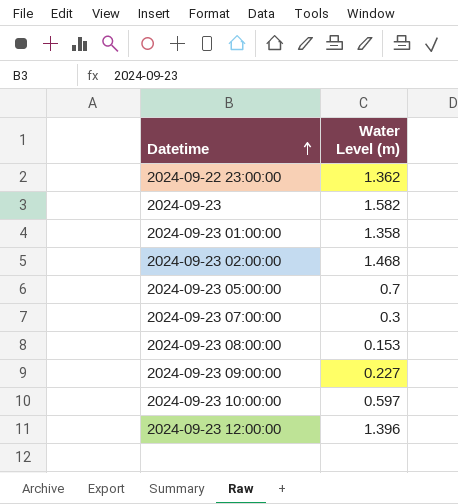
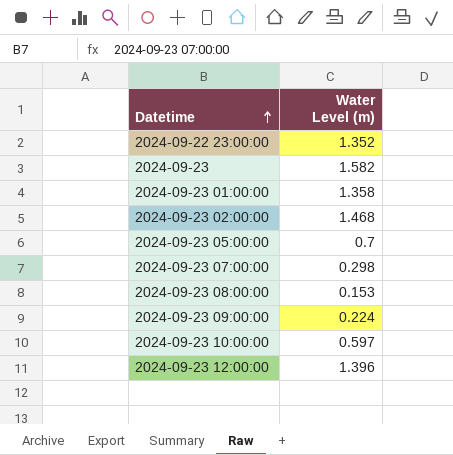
2024-09-22 23:00:00 | Water Level (m): 1.362 -> 1.352
2024-09-23 07:00:00 | Water Level (m): 0.3 -> 0.298
2024-09-23 09:00:00 | Water Level (m): 0.227 -> 0.224

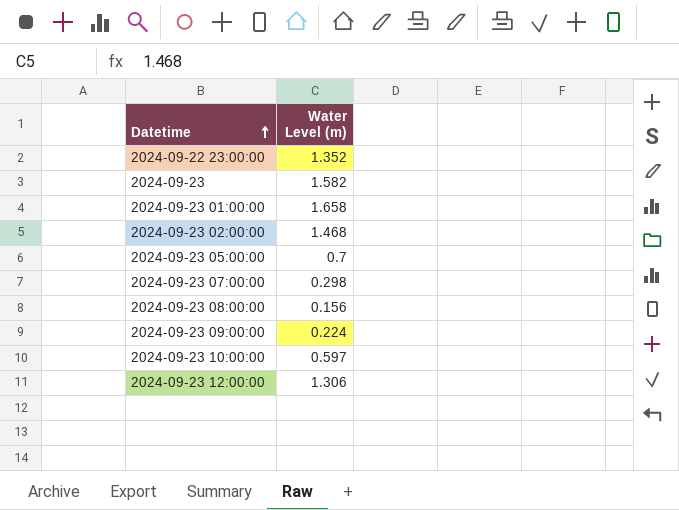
2024-09-23 01:00:00 | Water Level (m): 1.358 -> 1.658
2024-09-23 08:00:00 | Water Level (m): 0.153 -> 0.156
2024-09-23 12:00:00 | Water Level (m): 1.396 -> 1.306

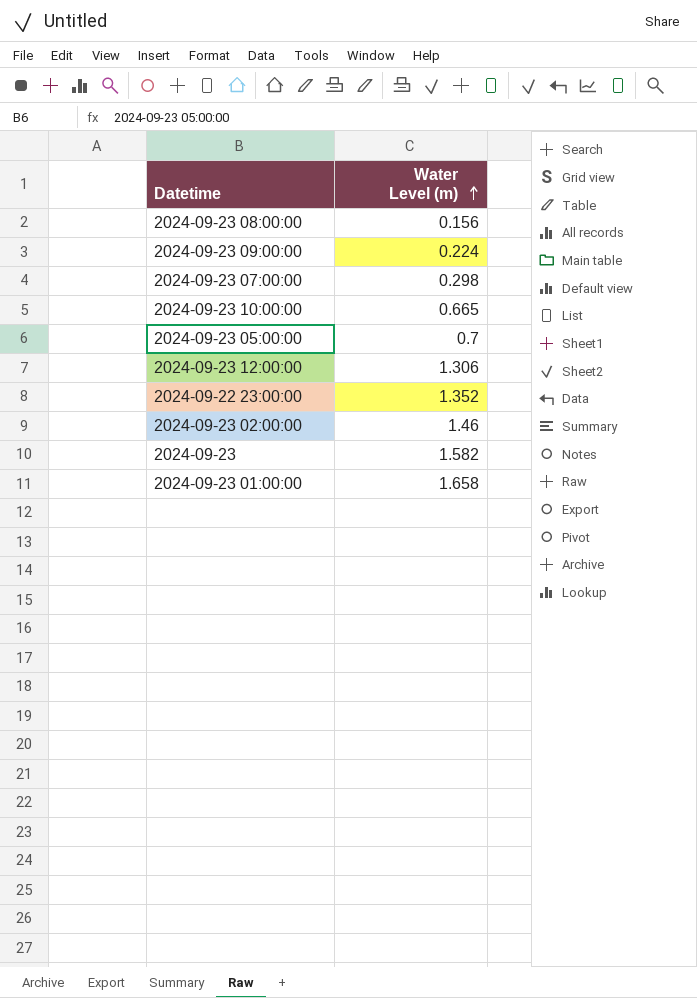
row order: Datetime ascending -> Water Level (m) ascending
2024-09-23 10:00:00 | Water Level (m): 0.597 -> 0.665
2024-09-23 02:00:00 | Water Level (m): 1.468 -> 1.46

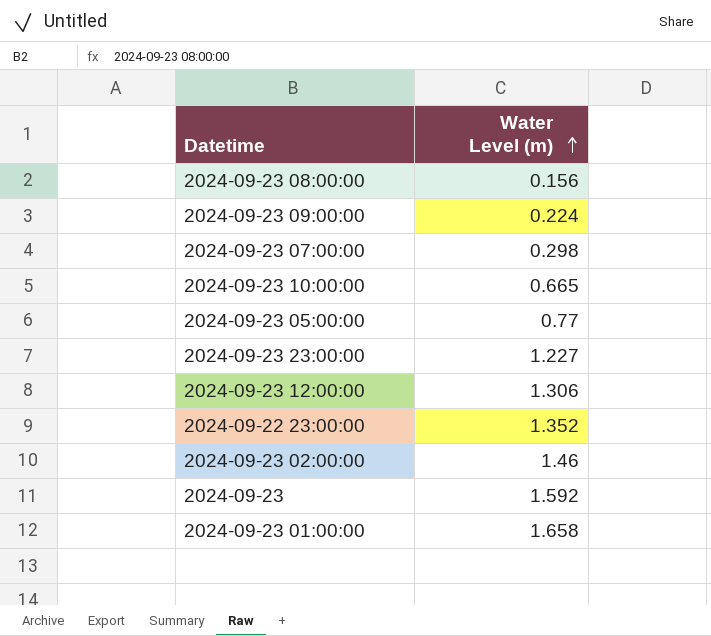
2024-09-23 05:00:00 | Water Level (m): 0.7 -> 0.77
row 2024-09-23 23:00:00: none -> 1.227
2024-09-23 | Water Level (m): 1.582 -> 1.592

